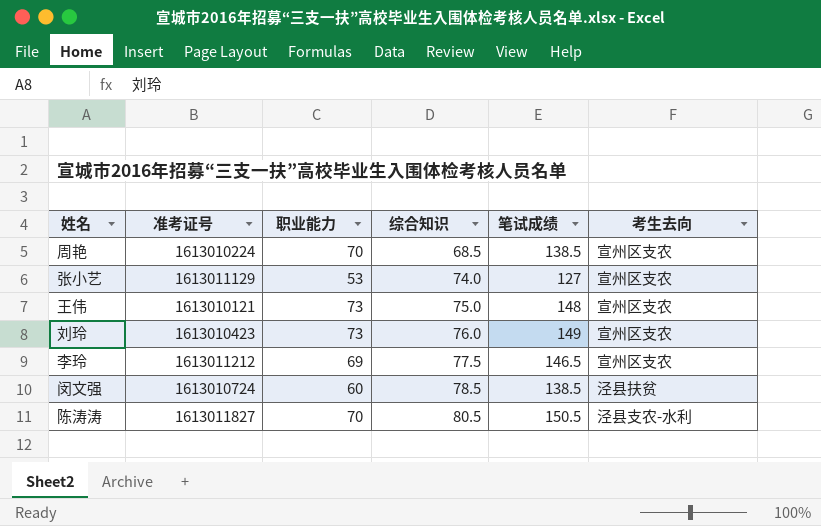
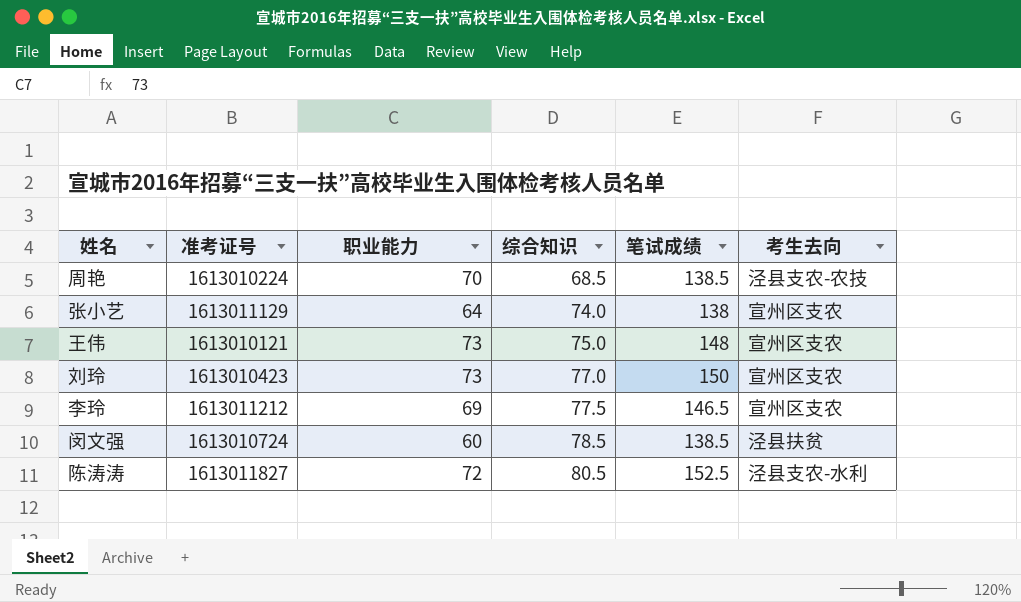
周艳 | 考生去向: 宣州区支农 -> 泾县支农-农技
张小艺 | 职业能力: 53 -> 64
张小艺 | 笔试成绩: 127 -> 138
刘玲 | 综合知识: 76.0 -> 77.0
刘玲 | 笔试成绩: 149 -> 150
陈涛涛 | 职业能力: 70 -> 72
陈涛涛 | 笔试成绩: 150.5 -> 152.5

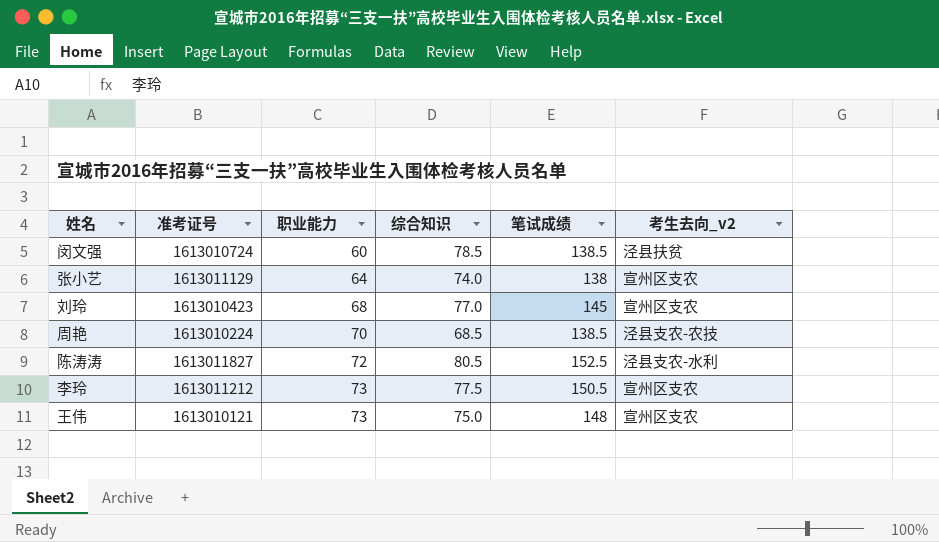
row order: 综合知识 ascending -> 职业能力 ascending
column name: 考生去向 -> 考生去向_v2
刘玲 | 职业能力: 73 -> 68
刘玲 | 笔试成绩: 150 -> 145
李玲 | 职业能力: 69 -> 73
李玲 | 笔试成绩: 146.5 -> 150.5

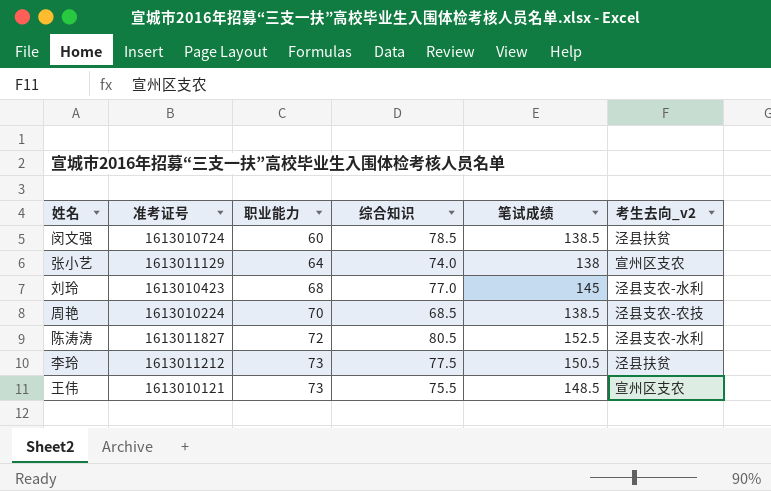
刘玲 | 考生去向_v2: 宣州区支农 -> 泾县支农-水利
李玲 | 考生去向_v2: 宣州区支农 -> 泾县扶贫
王伟 | 综合知识: 75.0 -> 75.5
王伟 | 笔试成绩: 148 -> 148.5

